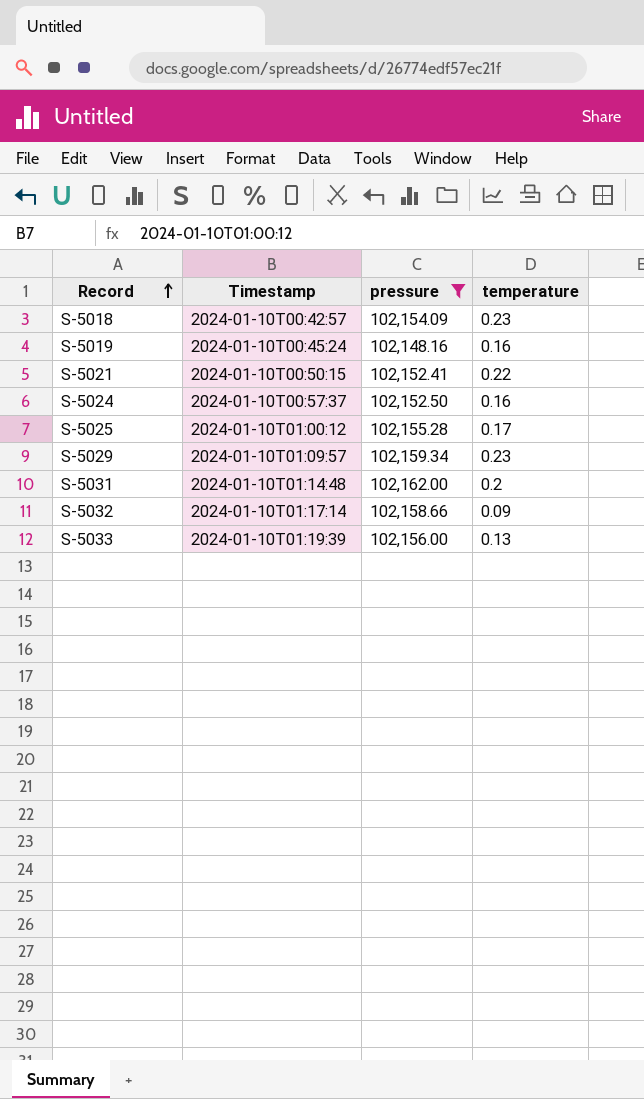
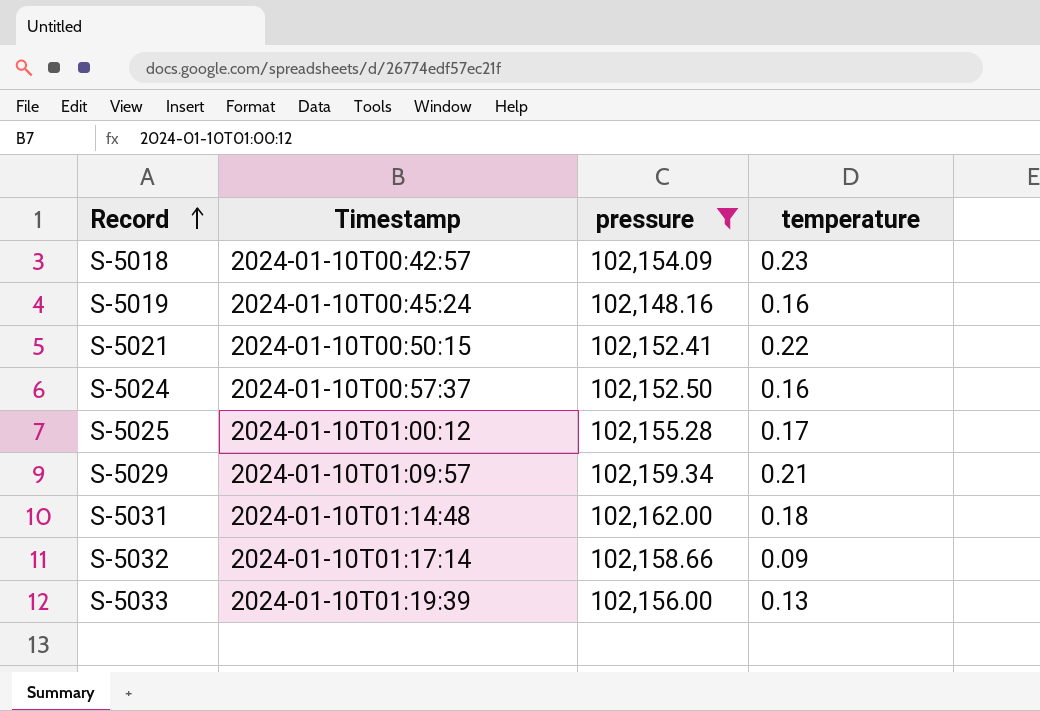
S-5029 | temperature: 0.23 -> 0.21
S-5031 | temperature: 0.2 -> 0.18

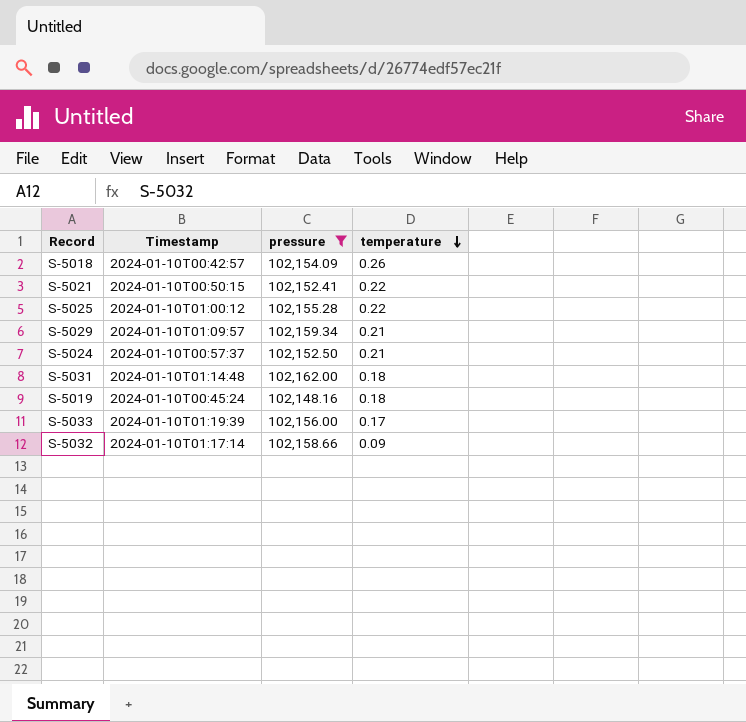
row order: Record ascending -> temperature descending
S-5018 | temperature: 0.23 -> 0.26
S-5025 | temperature: 0.17 -> 0.22
S-5024 | temperature: 0.16 -> 0.21
S-5019 | temperature: 0.16 -> 0.18
S-5033 | temperature: 0.13 -> 0.17

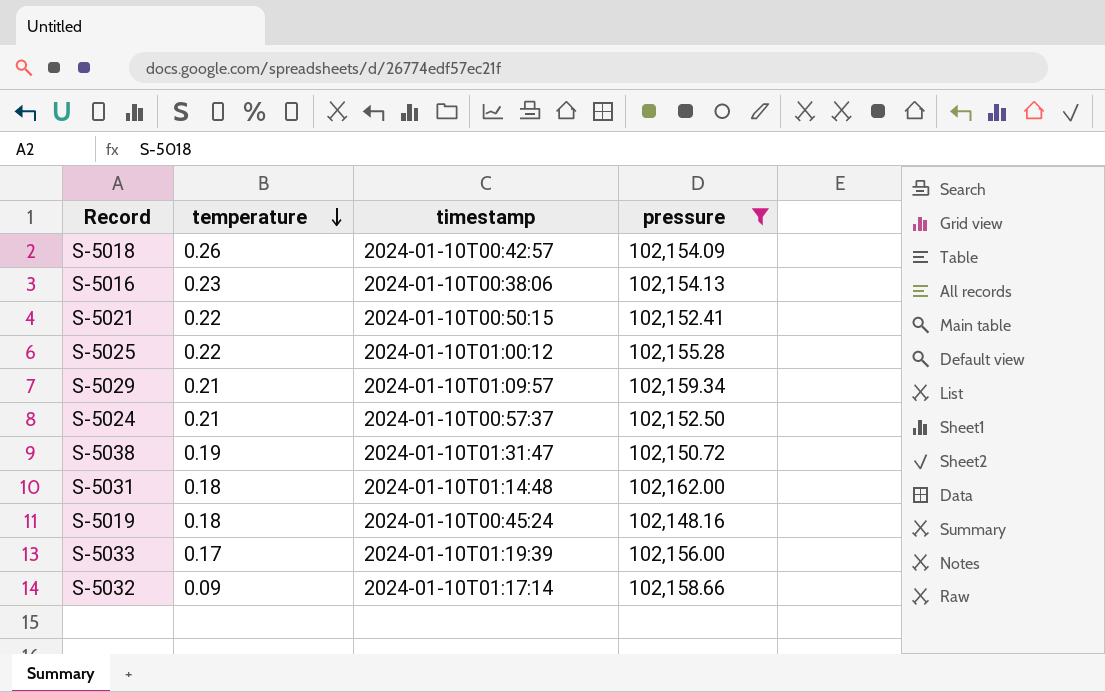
column temperature | position: 4 -> 2
column name: Timestamp -> timestamp
row S-5016: none -> 0.23 | 2024-01-10T00:38:06 | 102,154.13
row S-5038: none -> 0.19 | 2024-01-10T01:31:47 | 102,150.72

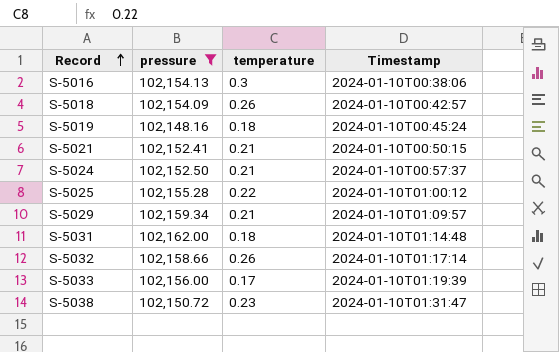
row order: temperature descending -> Record ascending
column pressure | position: 4 -> 2
column name: timestamp -> Timestamp
S-5016 | temperature: 0.23 -> 0.3
S-5021 | temperature: 0.22 -> 0.21
S-5032 | temperature: 0.09 -> 0.26
S-5038 | temperature: 0.19 -> 0.23

